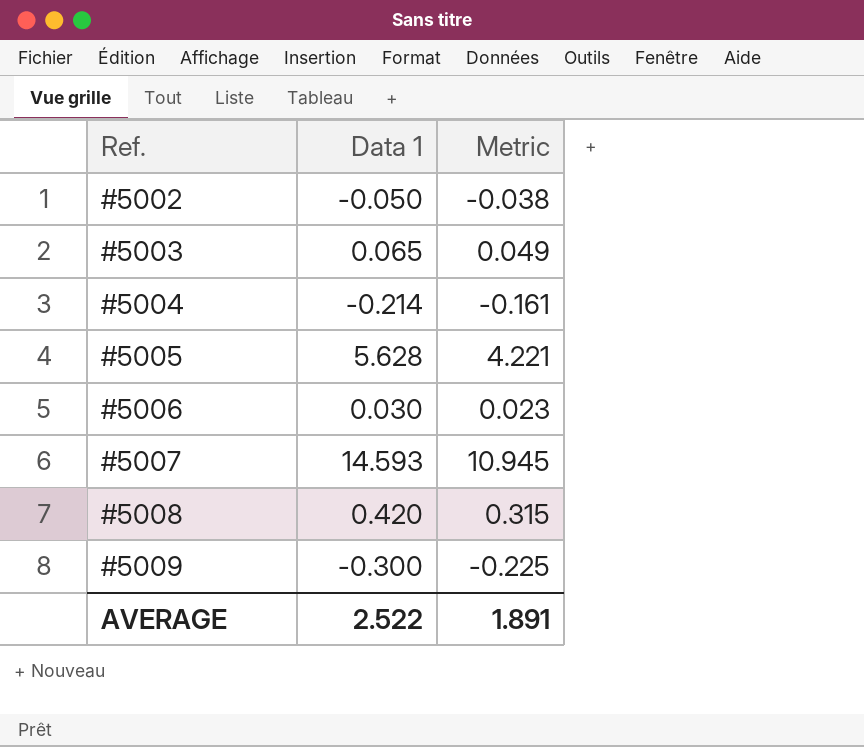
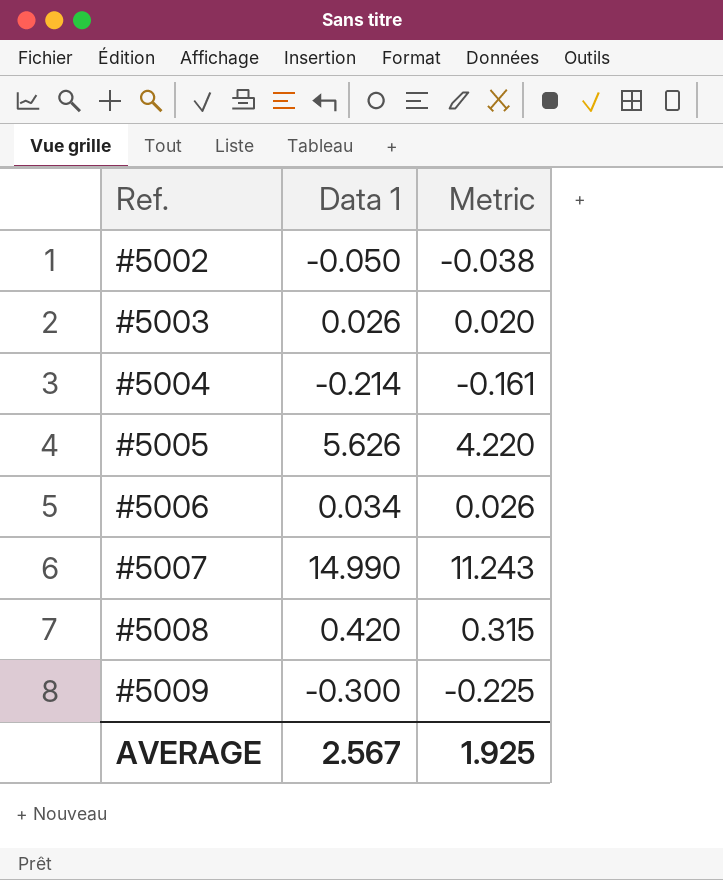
#5003 | Data 1: 0.065 -> 0.026
#5003 | Metric: 0.049 -> 0.020
#5005 | Data 1: 5.628 -> 5.626
#5005 | Metric: 4.221 -> 4.220
#5006 | Data 1: 0.030 -> 0.034
#5006 | Metric: 0.023 -> 0.026
#5007 | Data 1: 14.593 -> 14.990
#5007 | Metric: 10.945 -> 11.243
AVERAGE | Data 1: 2.522 -> 2.567
AVERAGE | Metric: 1.891 -> 1.925

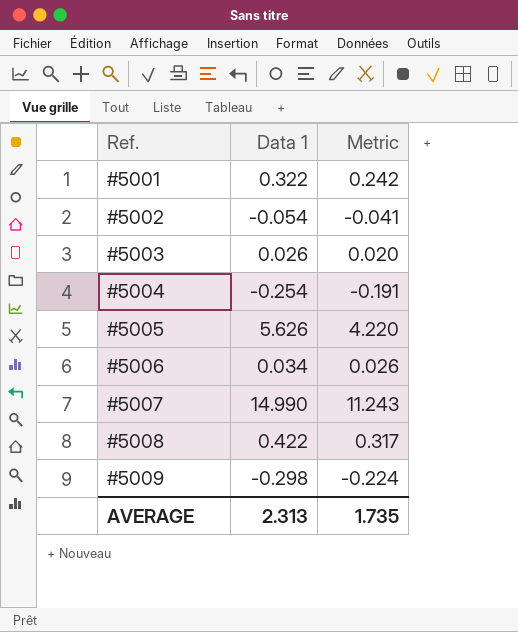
row #5001: none -> 0.322 | 0.242
#5002 | Data 1: -0.050 -> -0.054
#5002 | Metric: -0.038 -> -0.041
#5004 | Data 1: -0.214 -> -0.254
#5004 | Metric: -0.161 -> -0.191
#5008 | Data 1: 0.420 -> 0.422
#5008 | Metric: 0.315 -> 0.317
#5009 | Data 1: -0.300 -> -0.298
#5009 | Metric: -0.225 -> -0.224
AVERAGE | Data 1: 2.567 -> 2.313
AVERAGE | Metric: 1.925 -> 1.735

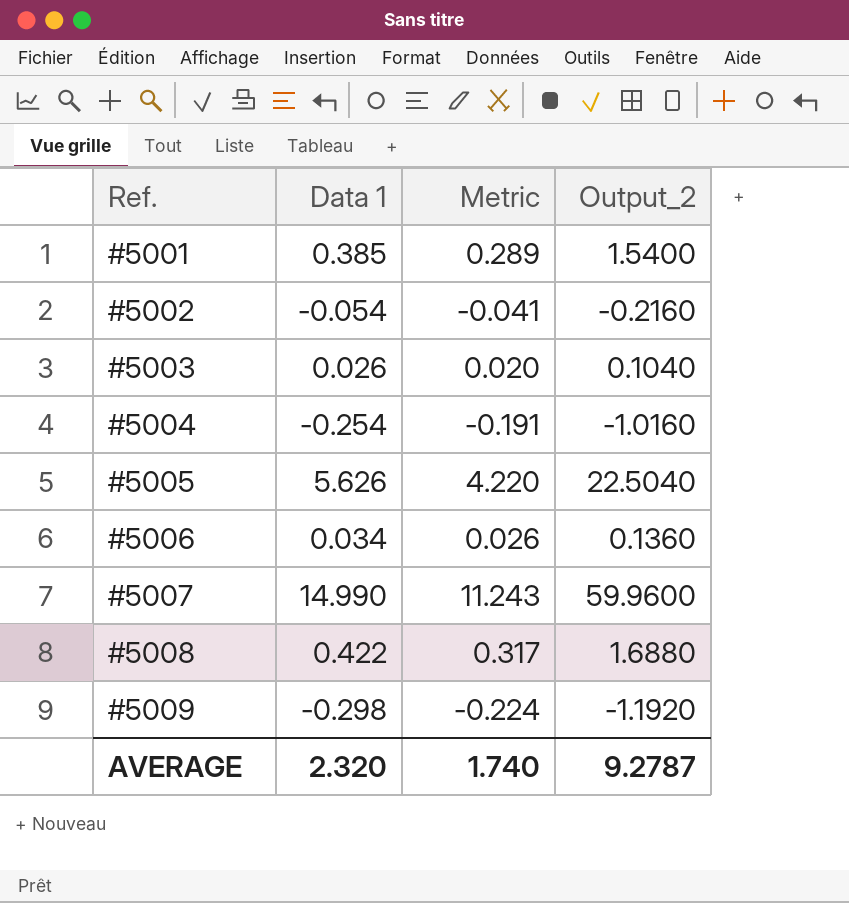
column Output_2 | formula: none -> [Data 1] * 4
#5001 | Data 1: 0.322 -> 0.385
#5001 | Metric: 0.242 -> 0.289
AVERAGE | Data 1: 2.313 -> 2.320
AVERAGE | Metric: 1.735 -> 1.740

